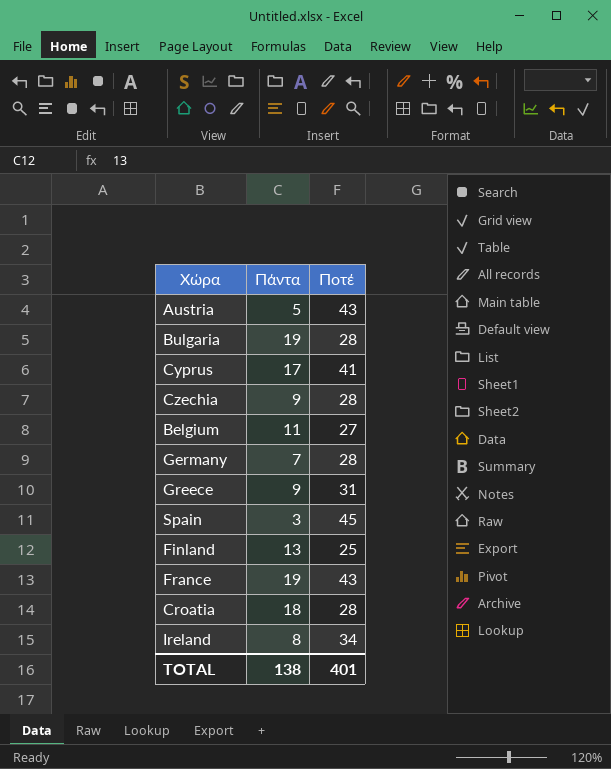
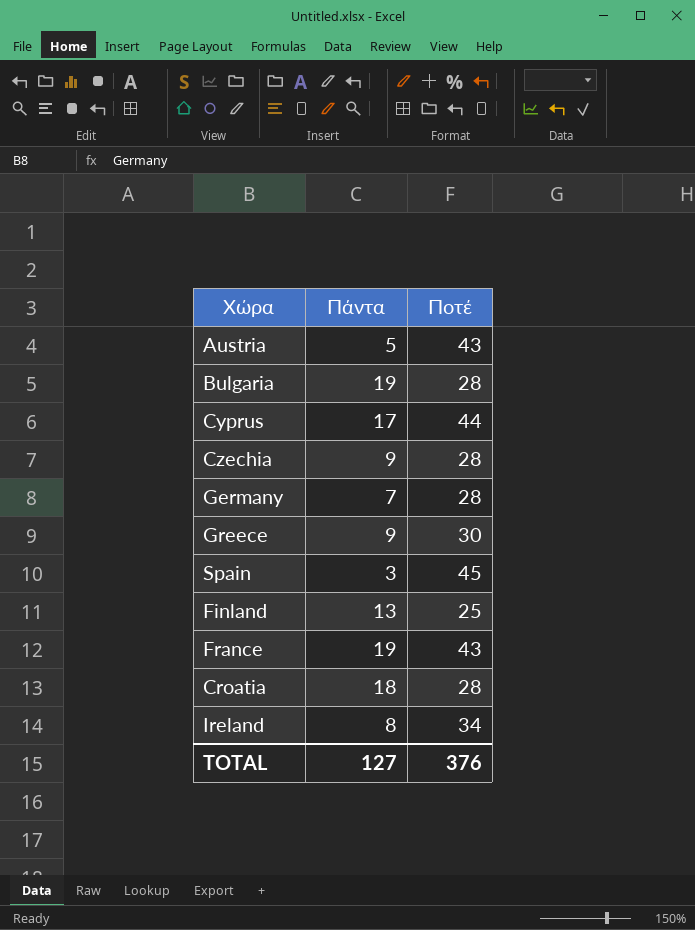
row Belgium: 11 | 27 -> none
Cyprus | Ποτέ: 41 -> 44
Greece | Ποτέ: 31 -> 30
TOTAL | Πάντα: 138 -> 127
TOTAL | Ποτέ: 401 -> 376

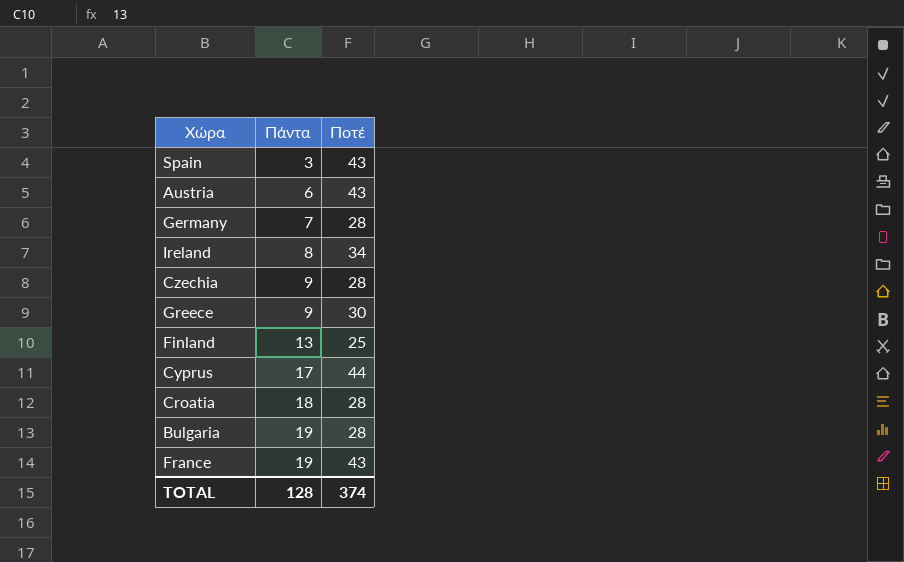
row order: none -> Πάντα ascending
Spain | Ποτέ: 45 -> 43
Austria | Πάντα: 5 -> 6
TOTAL | Πάντα: 127 -> 128
TOTAL | Ποτέ: 376 -> 374

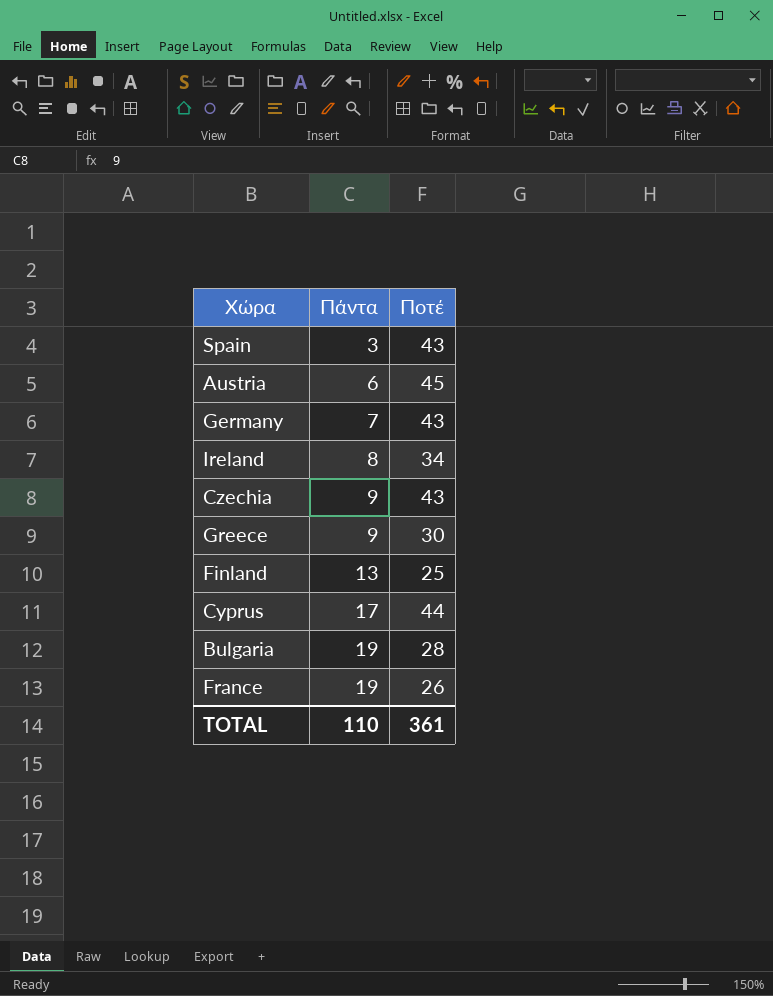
row Croatia: 18 | 28 -> none
Austria | Ποτέ: 43 -> 45
Germany | Ποτέ: 28 -> 43
Czechia | Ποτέ: 28 -> 43
France | Ποτέ: 43 -> 26
TOTAL | Πάντα: 128 -> 110
TOTAL | Ποτέ: 374 -> 361

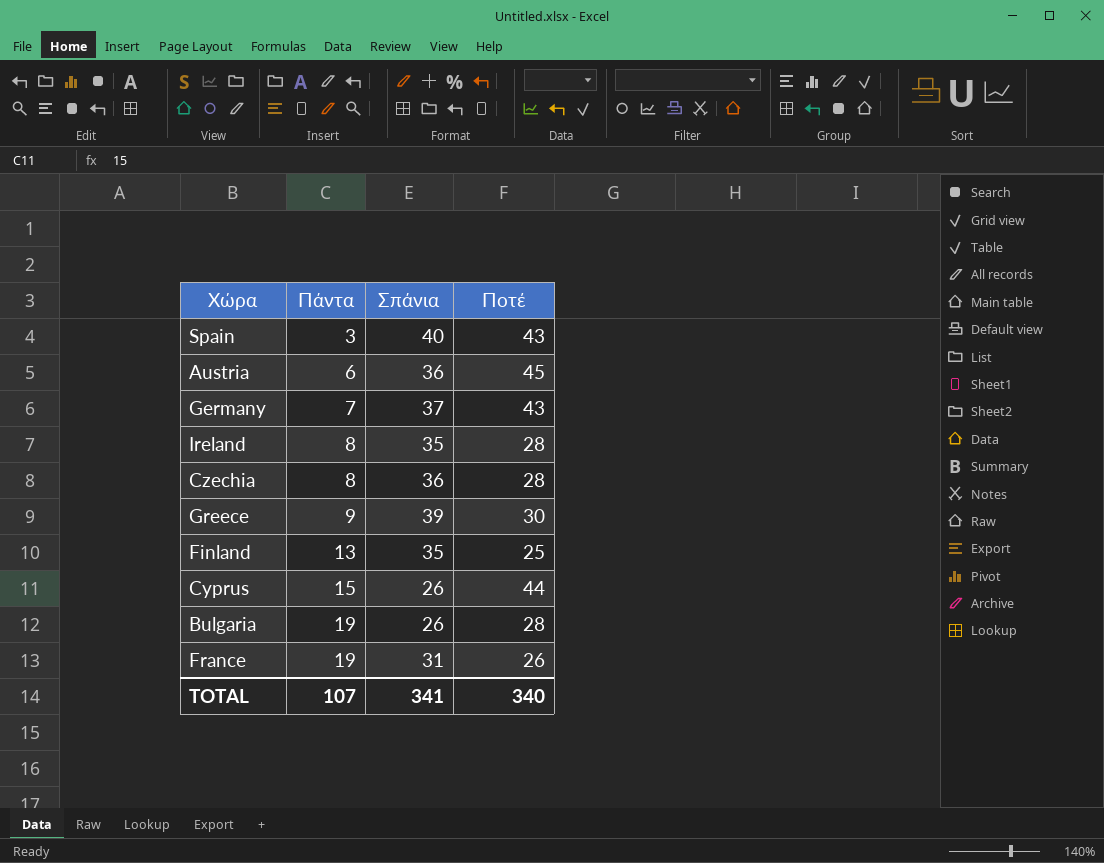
column Σπάνια | position: none -> 3
Ireland | Ποτέ: 34 -> 28
Czechia | Πάντα: 9 -> 8
Czechia | Ποτέ: 43 -> 28
Cyprus | Πάντα: 17 -> 15
TOTAL | Πάντα: 110 -> 107
TOTAL | Ποτέ: 361 -> 340

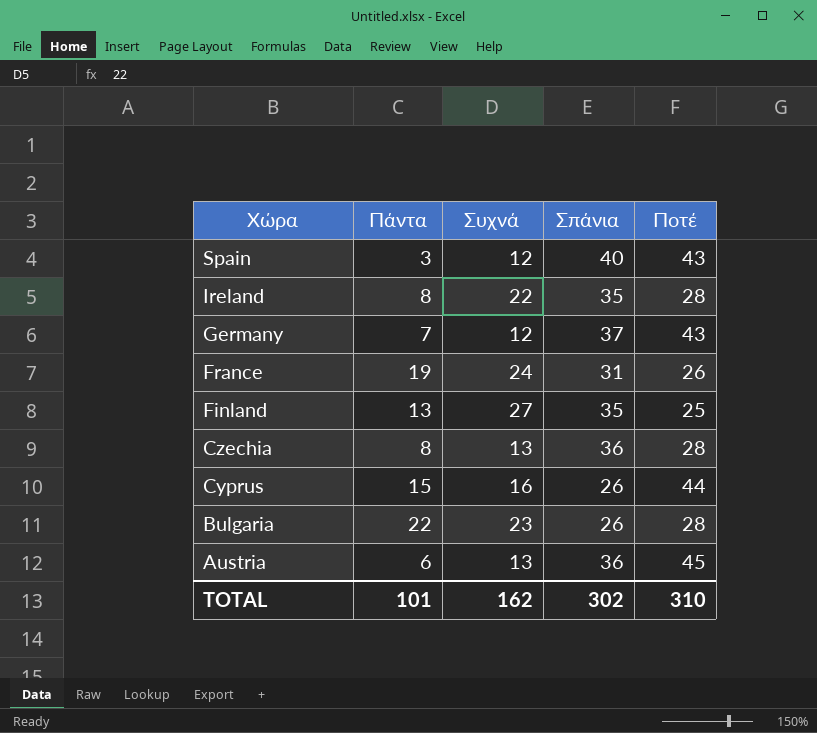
row order: Πάντα ascending -> Χώρα descending
column Συχνά | position: none -> 3
row Greece: 9 | 39 | 30 -> none
Bulgaria | Πάντα: 19 -> 22
TOTAL | Πάντα: 107 -> 101
TOTAL | Σπάνια: 341 -> 302
TOTAL | Ποτέ: 340 -> 310

